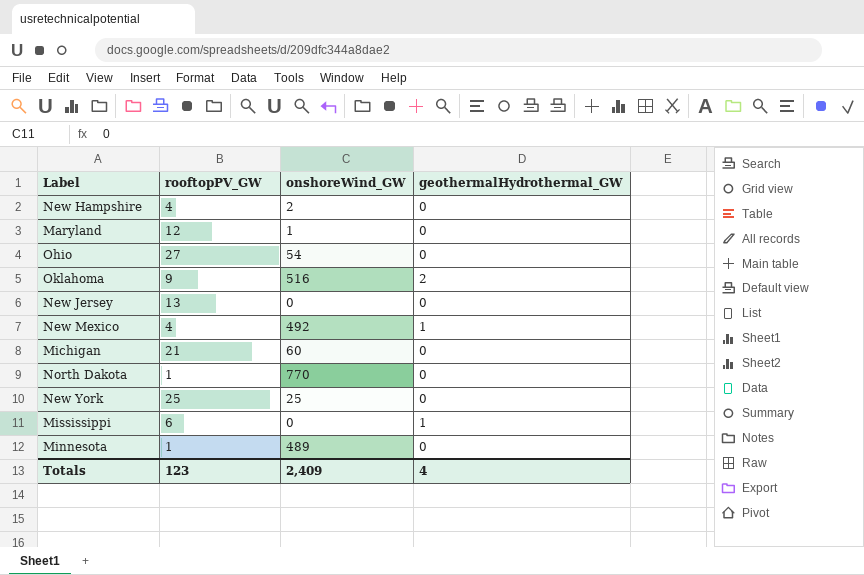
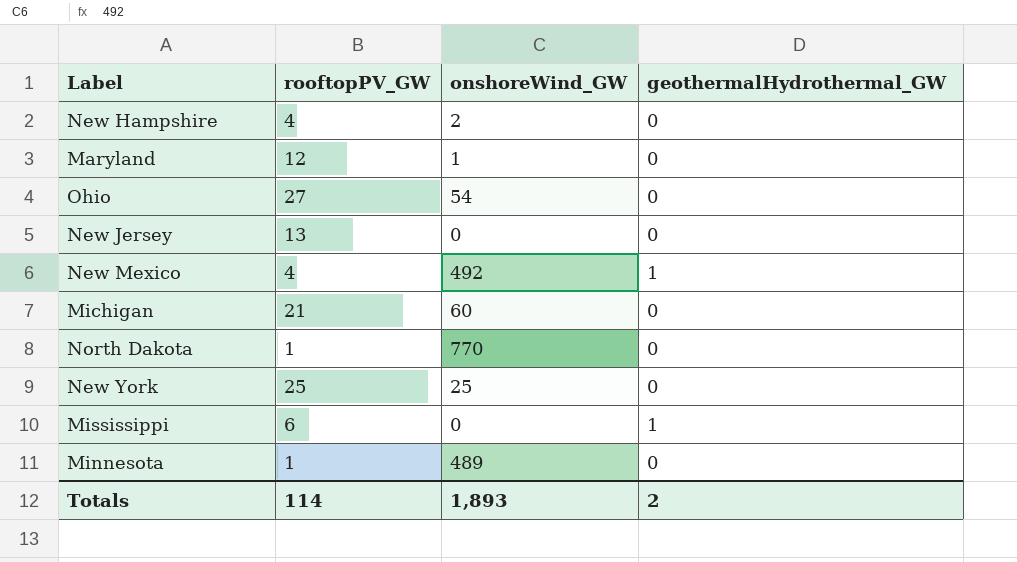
row Oklahoma: 9 | 516 | 2 -> none
Totals | rooftopPV_GW: 123 -> 114
Totals | onshoreWind_GW: 2,409 -> 1,893
Totals | geothermalHydrothermal_GW: 4 -> 2

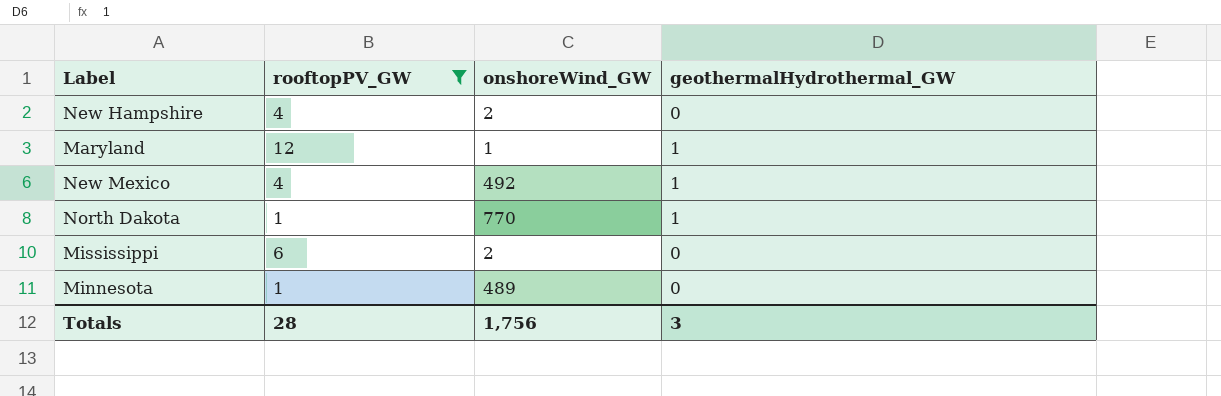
filter: none -> rooftopPV_GW <= 12
Maryland | geothermalHydrothermal_GW: 0 -> 1
North Dakota | geothermalHydrothermal_GW: 0 -> 1
Mississippi | onshoreWind_GW: 0 -> 2
Mississippi | geothermalHydrothermal_GW: 1 -> 0
Totals | rooftopPV_GW: 114 -> 28
Totals | onshoreWind_GW: 1,893 -> 1,756
Totals | geothermalHydrothermal_GW: 2 -> 3

